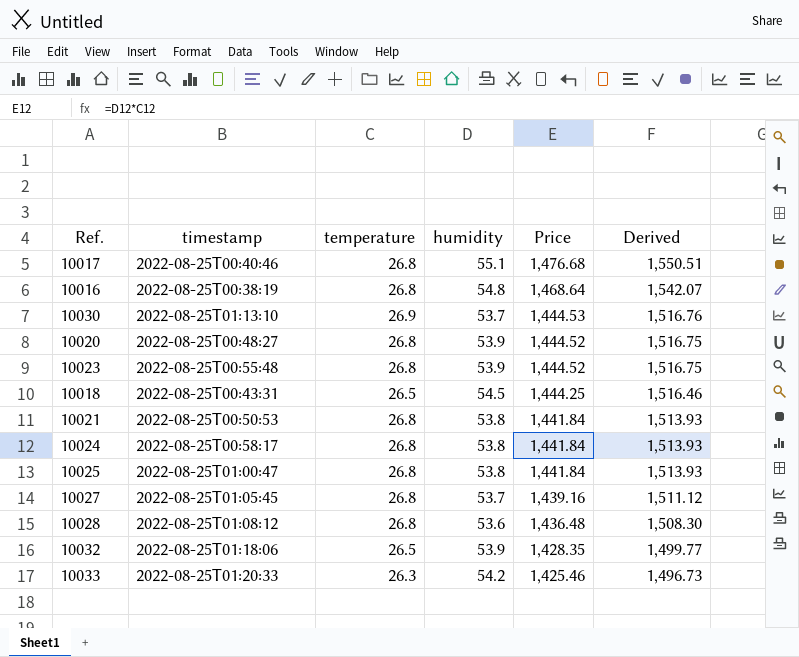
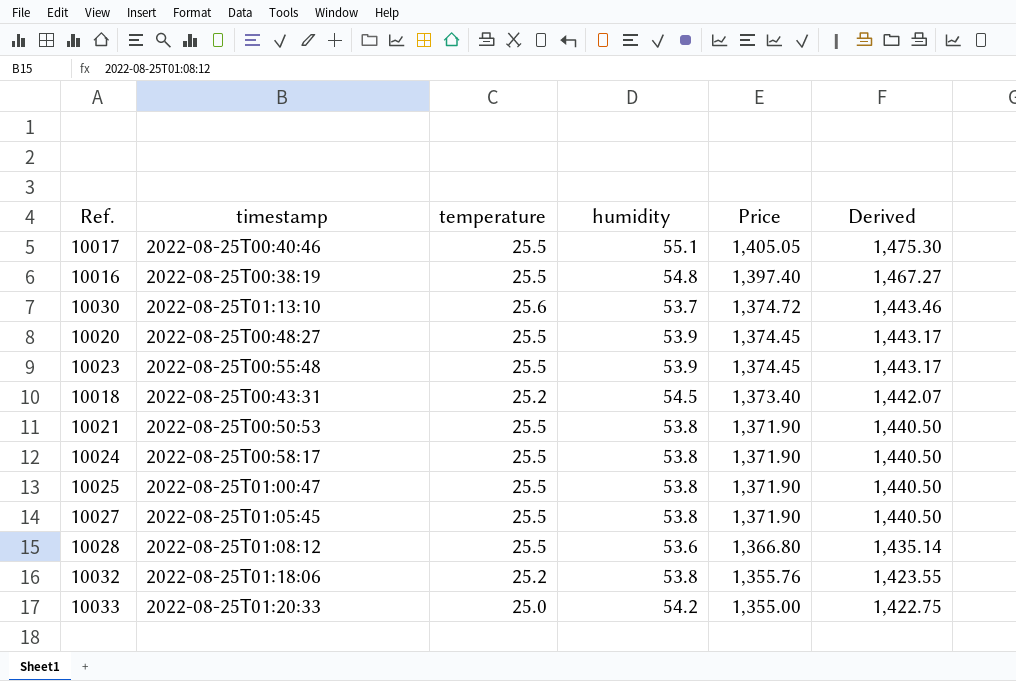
10017 | temperature: 26.8 -> 25.5
10017 | Price: 1,476.68 -> 1,405.05
10017 | Derived: 1,550.51 -> 1,475.30
10016 | temperature: 26.8 -> 25.5
10016 | Price: 1,468.64 -> 1,397.40
10016 | Derived: 1,542.07 -> 1,467.27
10030 | temperature: 26.9 -> 25.6
10030 | Price: 1,444.53 -> 1,374.72
10030 | Derived: 1,516.76 -> 1,443.46
10020 | temperature: 26.8 -> 25.5
10020 | Price: 1,444.52 -> 1,374.45
10020 | Derived: 1,516.75 -> 1,443.17
10023 | temperature: 26.8 -> 25.5
10023 | Price: 1,444.52 -> 1,374.45
10023 | Derived: 1,516.75 -> 1,443.17
10018 | temperature: 26.5 -> 25.2
10018 | Price: 1,444.25 -> 1,373.40
10018 | Derived: 1,516.46 -> 1,442.07
10021 | temperature: 26.8 -> 25.5
10021 | Price: 1,441.84 -> 1,371.90
10021 | Derived: 1,513.93 -> 1,440.50
10024 | temperature: 26.8 -> 25.5
10024 | Price: 1,441.84 -> 1,371.90
10024 | Derived: 1,513.93 -> 1,440.50
10025 | temperature: 26.8 -> 25.5
10025 | Price: 1,441.84 -> 1,371.90
10025 | Derived: 1,513.93 -> 1,440.50
10027 | temperature: 26.8 -> 25.5
10027 | humidity: 53.7 -> 53.8
10027 | Price: 1,439.16 -> 1,371.90
10027 | Derived: 1,511.12 -> 1,440.50
10028 | temperature: 26.8 -> 25.5
10028 | Price: 1,436.48 -> 1,366.80
10028 | Derived: 1,508.30 -> 1,435.14
10032 | temperature: 26.5 -> 25.2
10032 | humidity: 53.9 -> 53.8
10032 | Price: 1,428.35 -> 1,355.76
10032 | Derived: 1,499.77 -> 1,423.55
10033 | temperature: 26.3 -> 25.0
10033 | Price: 1,425.46 -> 1,355.00
10033 | Derived: 1,496.73 -> 1,422.75

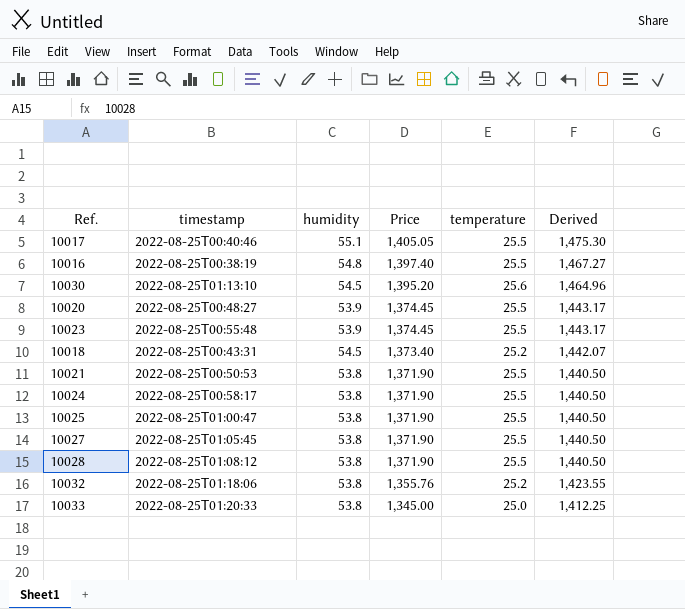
column temperature | position: 3 -> 5
10030 | humidity: 53.7 -> 54.5
10030 | Price: 1,374.72 -> 1,395.20
10030 | Derived: 1,443.46 -> 1,464.96
10028 | humidity: 53.6 -> 53.8
10028 | Price: 1,366.80 -> 1,371.90
10028 | Derived: 1,435.14 -> 1,440.50
10033 | humidity: 54.2 -> 53.8
10033 | Price: 1,355.00 -> 1,345.00
10033 | Derived: 1,422.75 -> 1,412.25

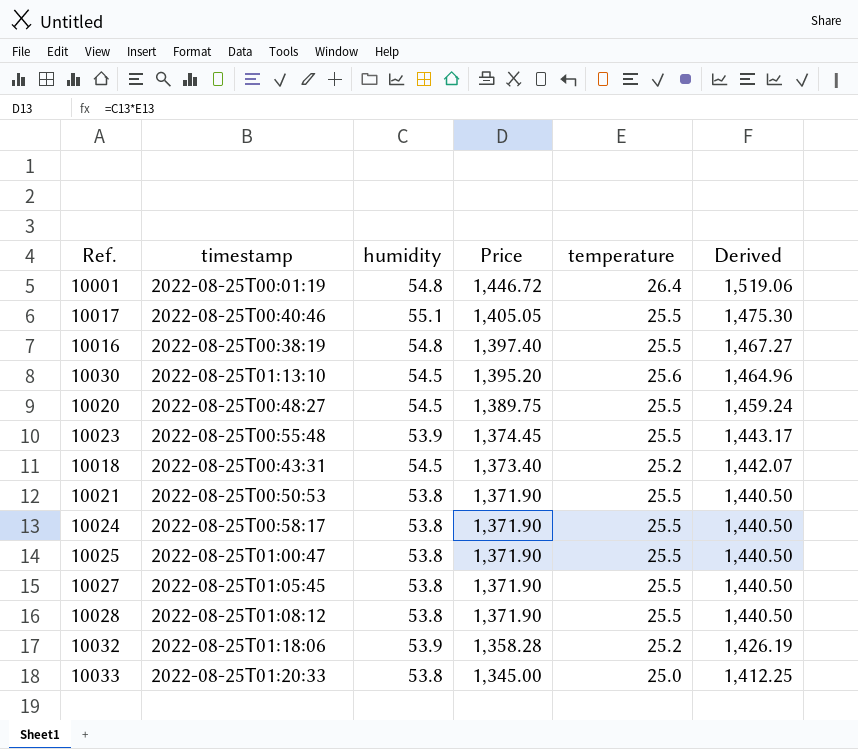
row 10001: none -> 2022-08-25T00:01:19 | 54.8 | 1,446.72 | 26.4 | 1,519.06
10020 | humidity: 53.9 -> 54.5
10020 | Price: 1,374.45 -> 1,389.75
10020 | Derived: 1,443.17 -> 1,459.24
10032 | humidity: 53.8 -> 53.9
10032 | Price: 1,355.76 -> 1,358.28
10032 | Derived: 1,423.55 -> 1,426.19

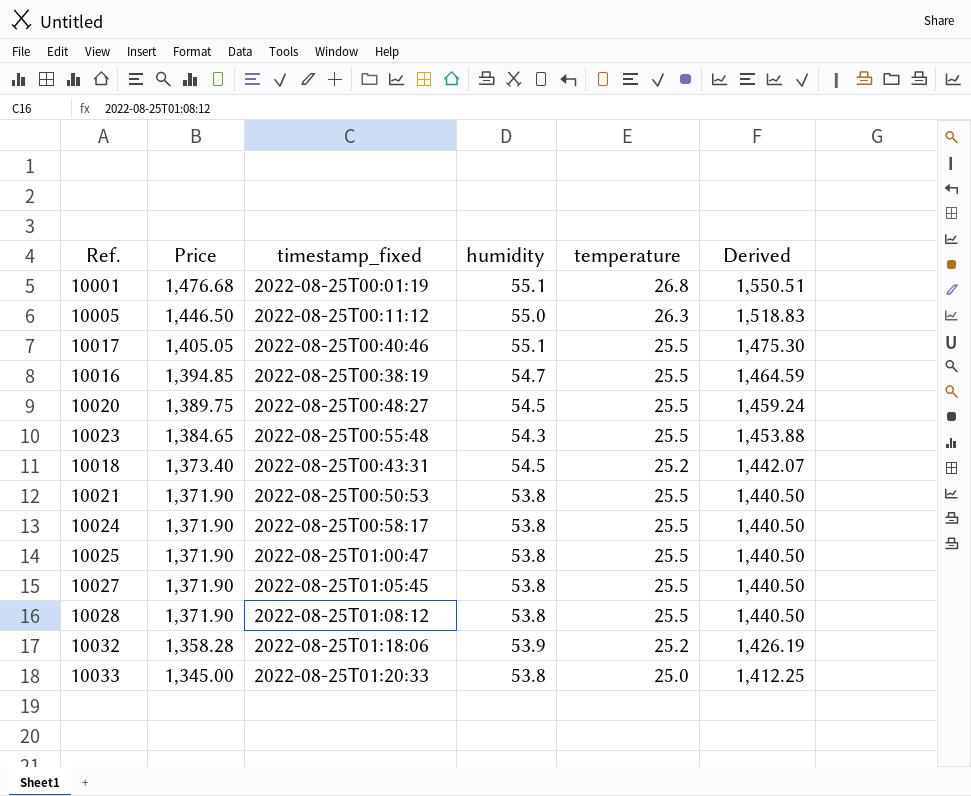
column Price | position: 4 -> 2
column name: timestamp -> timestamp_fixed
row 10030: 2022-08-25T01:13:10 | 54.5 | 1,395.20 | 25.6 | 1,464.96 -> none
10001 | Price: 1,446.72 -> 1,476.68
10001 | humidity: 54.8 -> 55.1
10001 | temperature: 26.4 -> 26.8
10001 | Derived: 1,519.06 -> 1,550.51
row 10005: none -> 1,446.50 | 2022-08-25T00:11:12 | 55.0 | 26.3 | 1,518.83
10016 | Price: 1,397.40 -> 1,394.85
10016 | humidity: 54.8 -> 54.7
10016 | Derived: 1,467.27 -> 1,464.59
10023 | Price: 1,374.45 -> 1,384.65
10023 | humidity: 53.9 -> 54.3
10023 | Derived: 1,443.17 -> 1,453.88

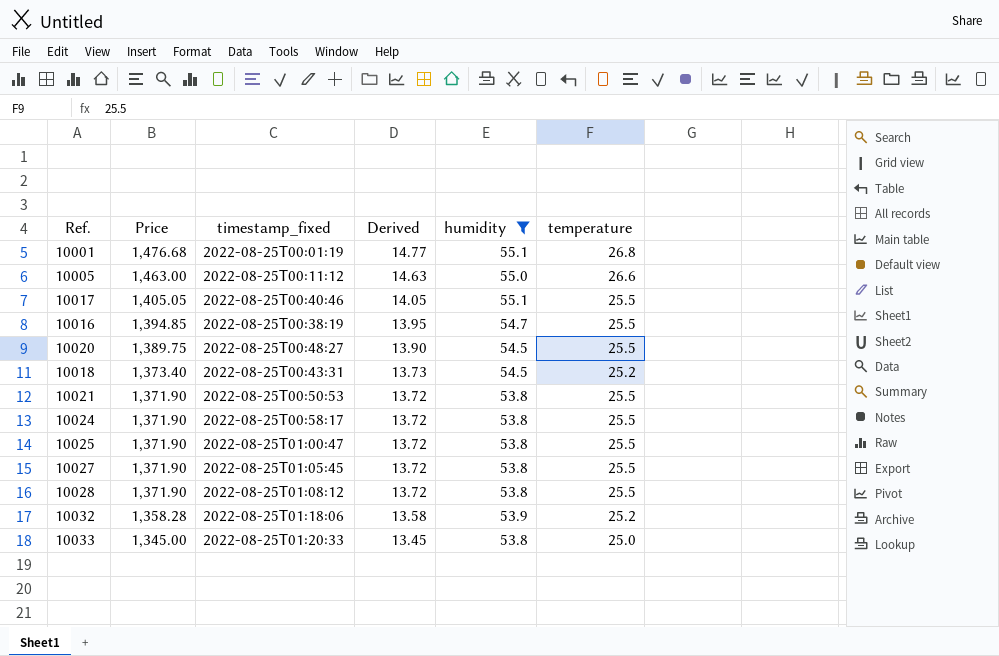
filter: none -> humidity != 54.3
column Derived | formula: [Price] * 1.05 -> [Price] * 0.01
column Derived | position: 6 -> 4
10005 | Price: 1,446.50 -> 1,463.00
10005 | temperature: 26.3 -> 26.6

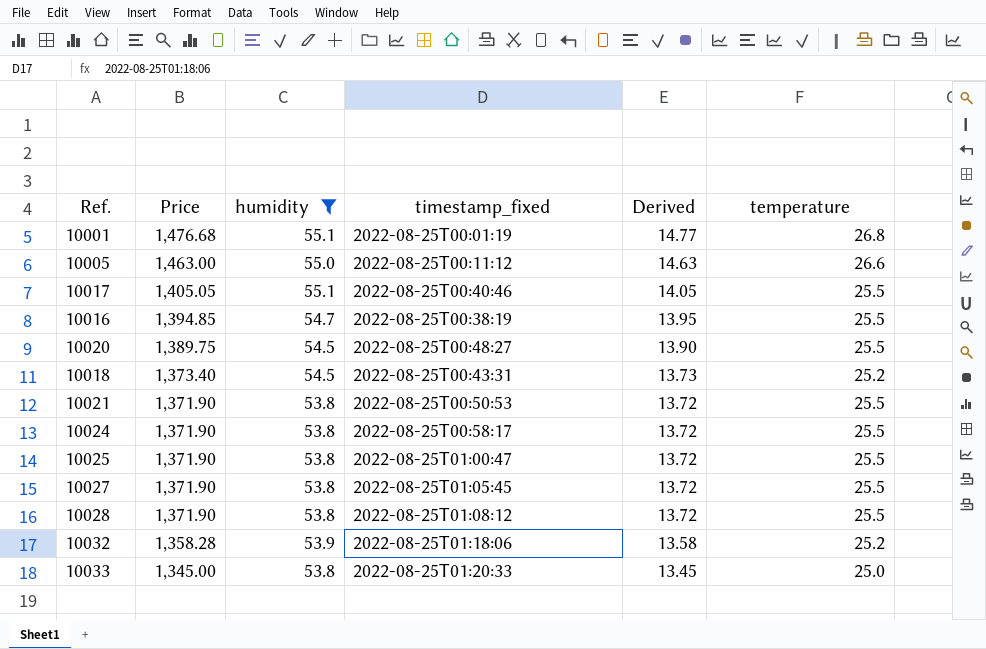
column humidity | position: 5 -> 3

